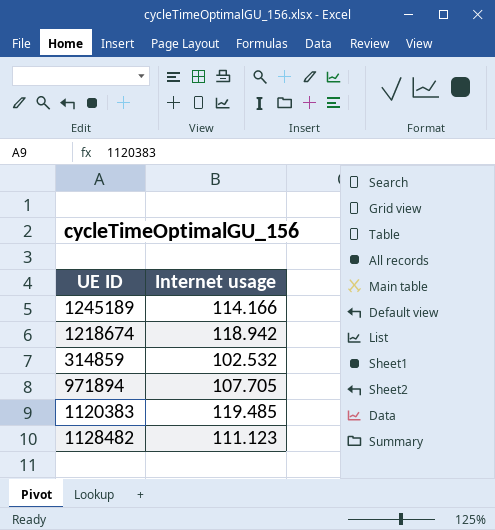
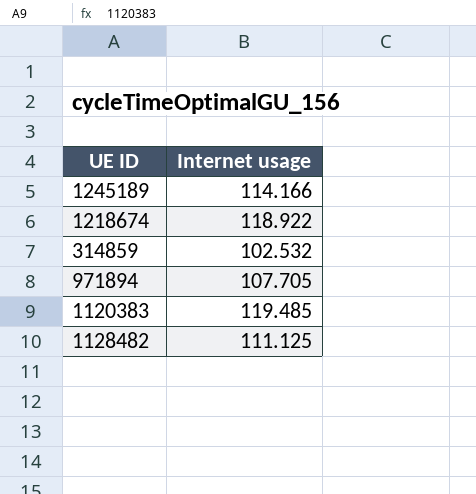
1218674 | Internet usage: 118.942 -> 118.922
1128482 | Internet usage: 111.123 -> 111.125

